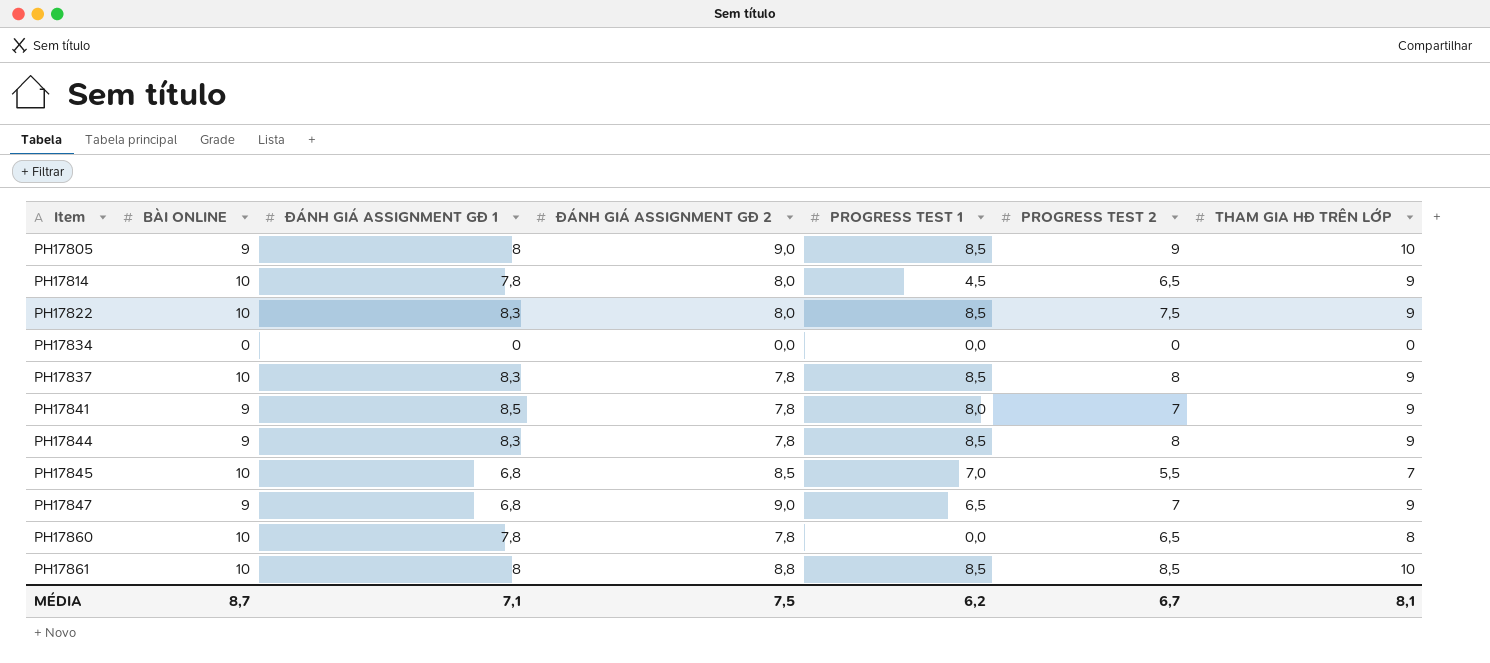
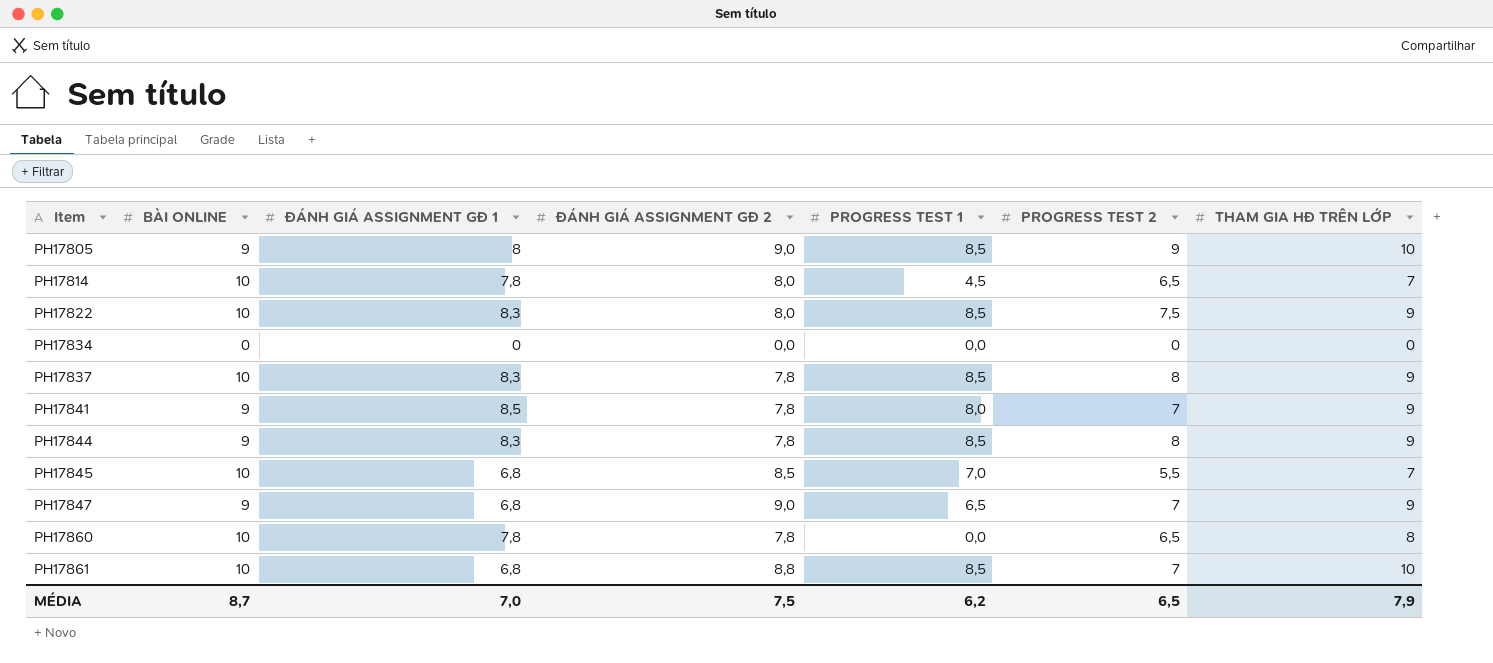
PH17814 | THAM GIA HĐ TRÊN LỚP: 9 -> 7
PH17861 | ĐÁNH GIÁ ASSIGNMENT GĐ 1: 8 -> 6,8
PH17861 | PROGRESS TEST 2: 8,5 -> 7
MÉDIA | ĐÁNH GIÁ ASSIGNMENT GĐ 1: 7,1 -> 7,0
MÉDIA | PROGRESS TEST 2: 6,7 -> 6,5
MÉDIA | THAM GIA HĐ TRÊN LỚP: 8,1 -> 7,9

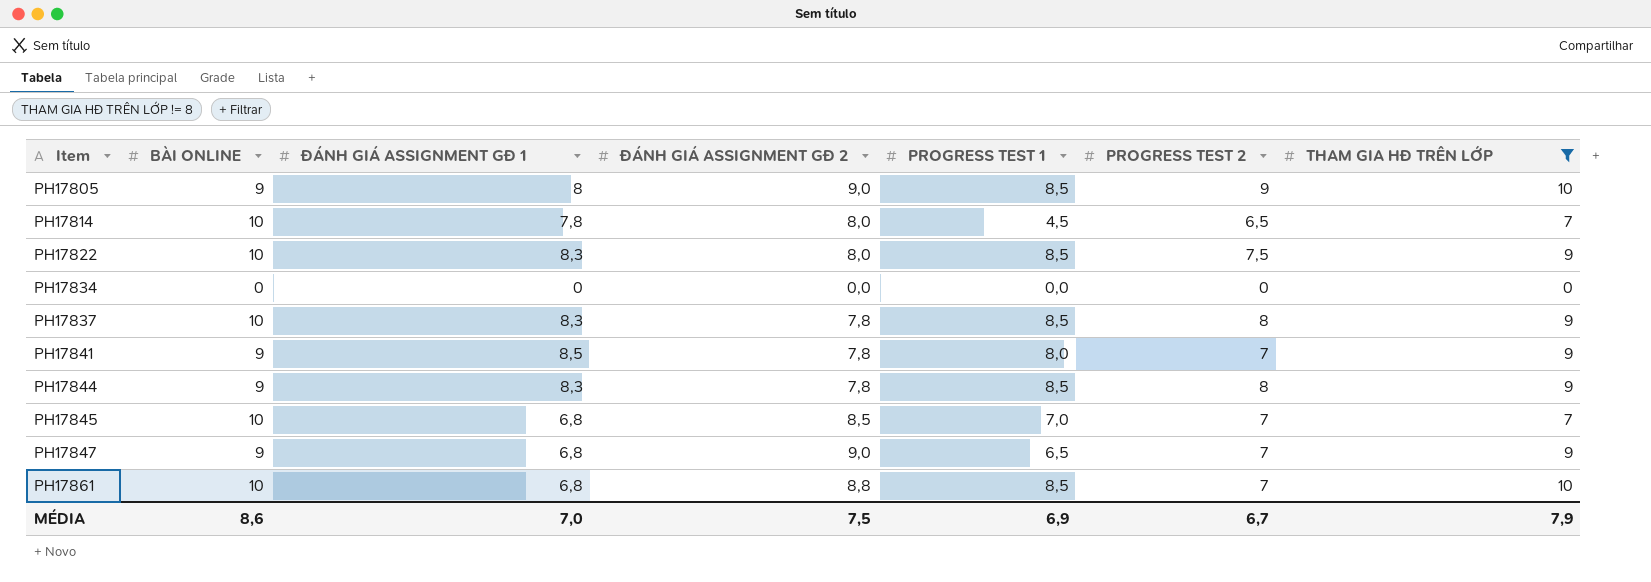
filter: none -> THAM GIA HĐ TRÊN LỚP != 8
PH17845 | PROGRESS TEST 2: 5,5 -> 7
MÉDIA | BÀI ONLINE: 8,7 -> 8,6
MÉDIA | PROGRESS TEST 1: 6,2 -> 6,9
MÉDIA | PROGRESS TEST 2: 6,5 -> 6,7

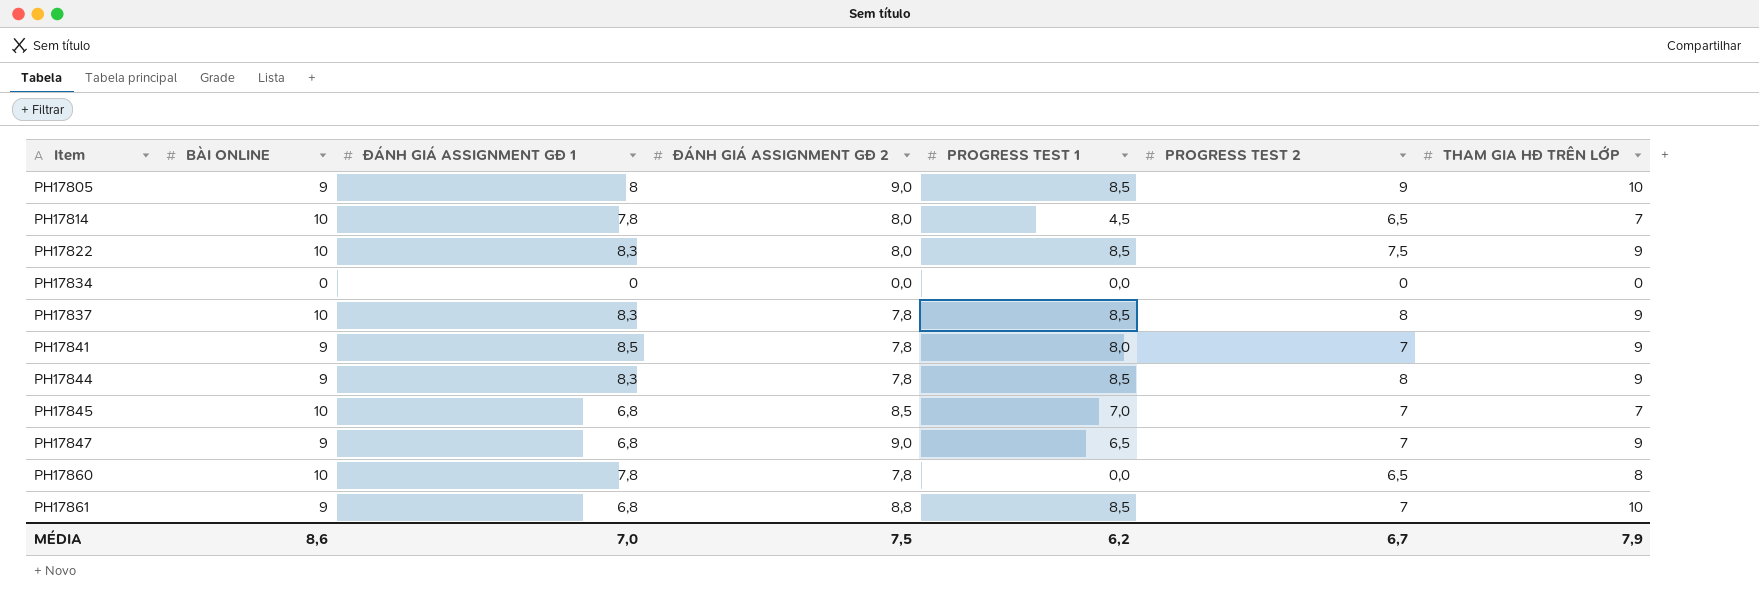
filter: THAM GIA HĐ TRÊN LỚP != 8 -> none
PH17861 | BÀI ONLINE: 10 -> 9
MÉDIA | PROGRESS TEST 1: 6,9 -> 6,2

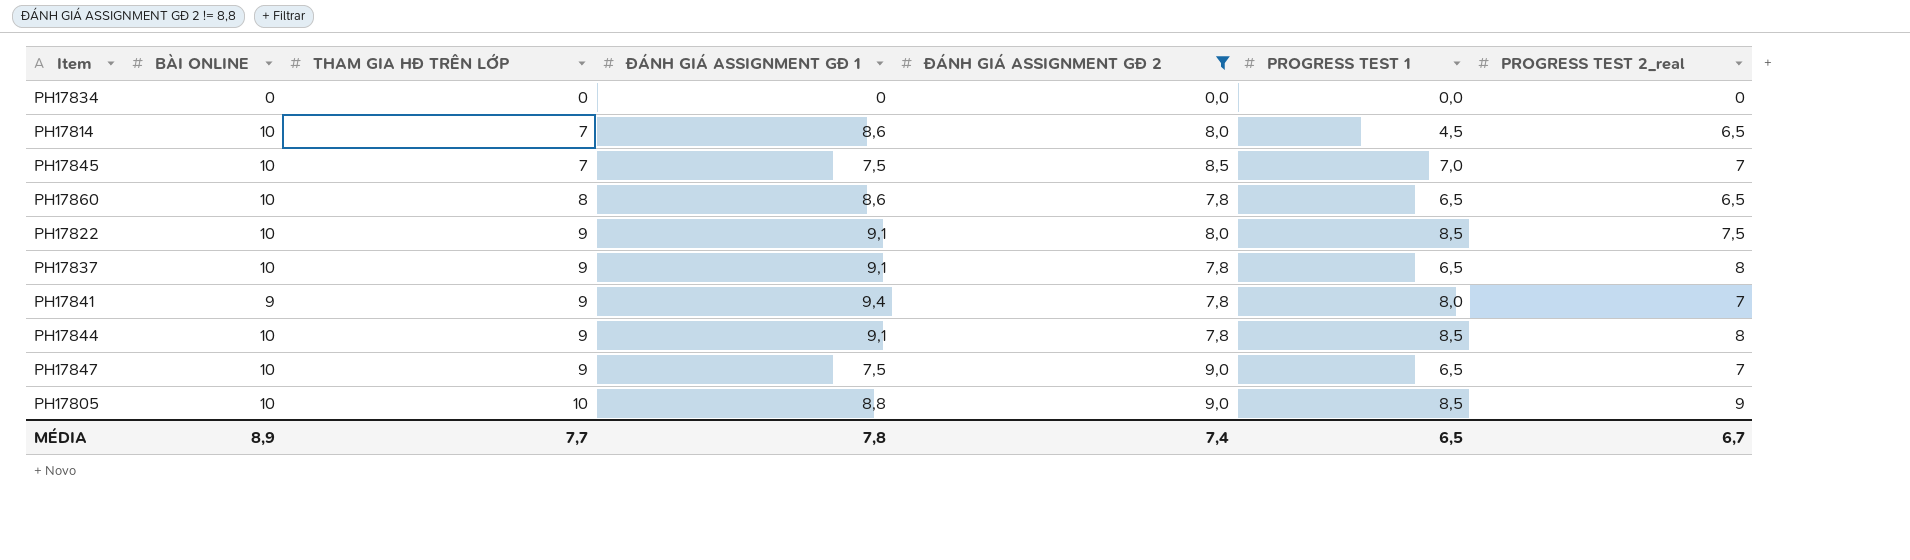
filter: none -> ĐÁNH GIÁ ASSIGNMENT GĐ 2 != 8,8
row order: Item ascending -> THAM GIA HĐ TRÊN LỚP ascending
column THAM GIA HĐ TRÊN LỚP | position: 7 -> 3
column name: PROGRESS TEST 2 -> PROGRESS TEST 2_real
PH17814 | ĐÁNH GIÁ ASSIGNMENT GĐ 1: 7,8 -> 8,6
PH17845 | ĐÁNH GIÁ ASSIGNMENT GĐ 1: 6,8 -> 7,5
PH17860 | ĐÁNH GIÁ ASSIGNMENT GĐ 1: 7,8 -> 8,6
PH17860 | PROGRESS TEST 1: 0,0 -> 6,5
PH17822 | ĐÁNH GIÁ ASSIGNMENT GĐ 1: 8,3 -> 9,1
PH17837 | ĐÁNH GIÁ ASSIGNMENT GĐ 1: 8,3 -> 9,1
PH17837 | PROGRESS TEST 1: 8,5 -> 6,5
PH17841 | ĐÁNH GIÁ ASSIGNMENT GĐ 1: 8,5 -> 9,4
PH17844 | BÀI ONLINE: 9 -> 10
PH17844 | ĐÁNH GIÁ ASSIGNMENT GĐ 1: 8,3 -> 9,1
PH17847 | BÀI ONLINE: 9 -> 10
PH17847 | ĐÁNH GIÁ ASSIGNMENT GĐ 1: 6,8 -> 7,5
PH17805 | BÀI ONLINE: 9 -> 10
PH17805 | ĐÁNH GIÁ ASSIGNMENT GĐ 1: 8 -> 8,8
MÉDIA | BÀI ONLINE: 8,6 -> 8,9
MÉDIA | THAM GIA HĐ TRÊN LỚP: 7,9 -> 7,7
MÉDIA | ĐÁNH GIÁ ASSIGNMENT GĐ 1: 7,0 -> 7,8
MÉDIA | ĐÁNH GIÁ ASSIGNMENT GĐ 2: 7,5 -> 7,4
MÉDIA | PROGRESS TEST 1: 6,2 -> 6,5

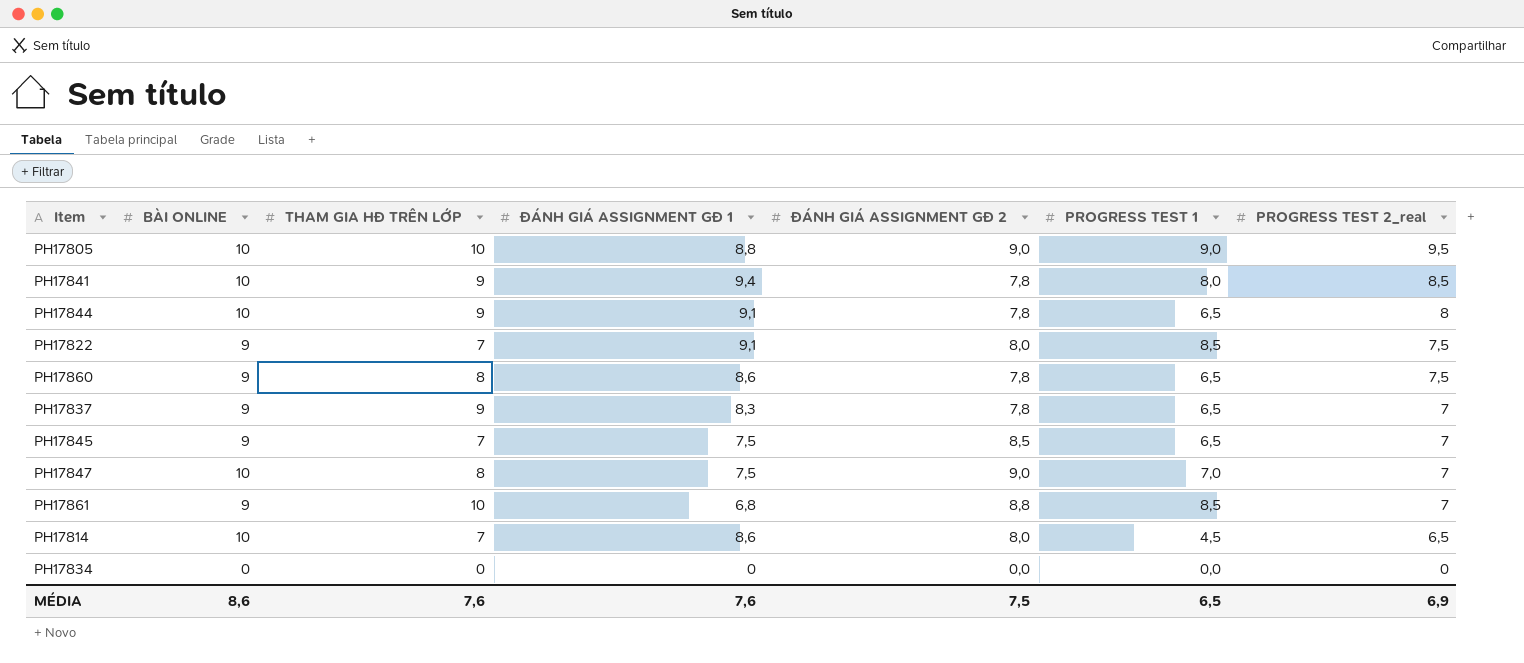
filter: ĐÁNH GIÁ ASSIGNMENT GĐ 2 != 8,8 -> none
row order: THAM GIA HĐ TRÊN LỚP ascending -> PROGRESS TEST 2_real descending
PH17805 | PROGRESS TEST 1: 8,5 -> 9,0
PH17805 | PROGRESS TEST 2_real: 9 -> 9,5
PH17841 | BÀI ONLINE: 9 -> 10
PH17841 | PROGRESS TEST 2_real: 7 -> 8,5
PH17844 | PROGRESS TEST 1: 8,5 -> 6,5
PH17822 | BÀI ONLINE: 10 -> 9
PH17822 | THAM GIA HĐ TRÊN LỚP: 9 -> 7
PH17860 | BÀI ONLINE: 10 -> 9
PH17860 | PROGRESS TEST 2_real: 6,5 -> 7,5
PH17837 | BÀI ONLINE: 10 -> 9
PH17837 | ĐÁNH GIÁ ASSIGNMENT GĐ 1: 9,1 -> 8,3
PH17837 | PROGRESS TEST 2_real: 8 -> 7
PH17845 | BÀI ONLINE: 10 -> 9
PH17845 | PROGRESS TEST 1: 7,0 -> 6,5
PH17847 | THAM GIA HĐ TRÊN LỚP: 9 -> 8
PH17847 | PROGRESS TEST 1: 6,5 -> 7,0
MÉDIA | BÀI ONLINE: 8,9 -> 8,6
MÉDIA | THAM GIA HĐ TRÊN LỚP: 7,7 -> 7,6
MÉDIA | ĐÁNH GIÁ ASSIGNMENT GĐ 1: 7,8 -> 7,6
MÉDIA | ĐÁNH GIÁ ASSIGNMENT GĐ 2: 7,4 -> 7,5
MÉDIA | PROGRESS TEST 2_real: 6,7 -> 6,9

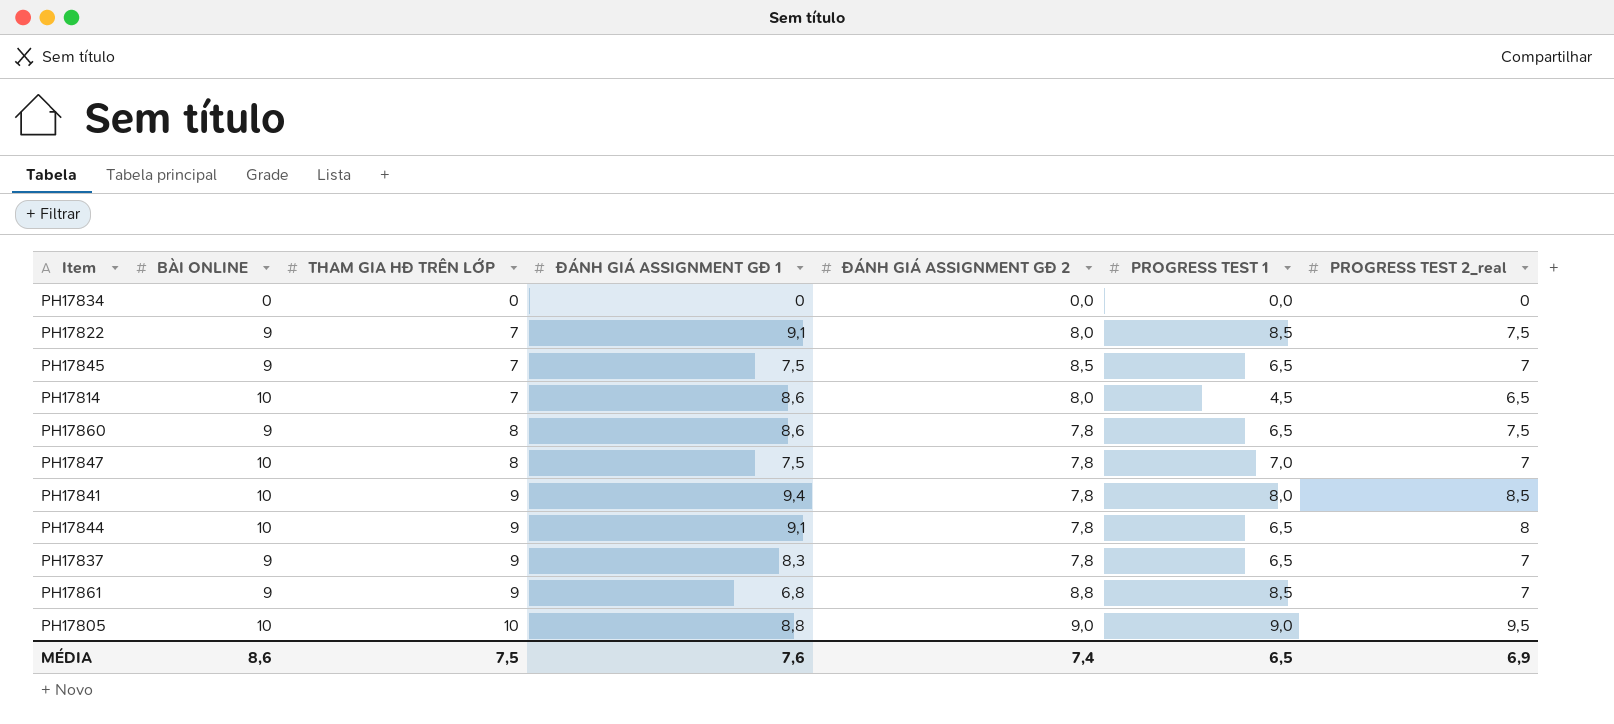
row order: PROGRESS TEST 2_real descending -> THAM GIA HĐ TRÊN LỚP ascending
PH17847 | ĐÁNH GIÁ ASSIGNMENT GĐ 2: 9,0 -> 7,8
PH17861 | THAM GIA HĐ TRÊN LỚP: 10 -> 9
MÉDIA | THAM GIA HĐ TRÊN LỚP: 7,6 -> 7,5
MÉDIA | ĐÁNH GIÁ ASSIGNMENT GĐ 2: 7,5 -> 7,4

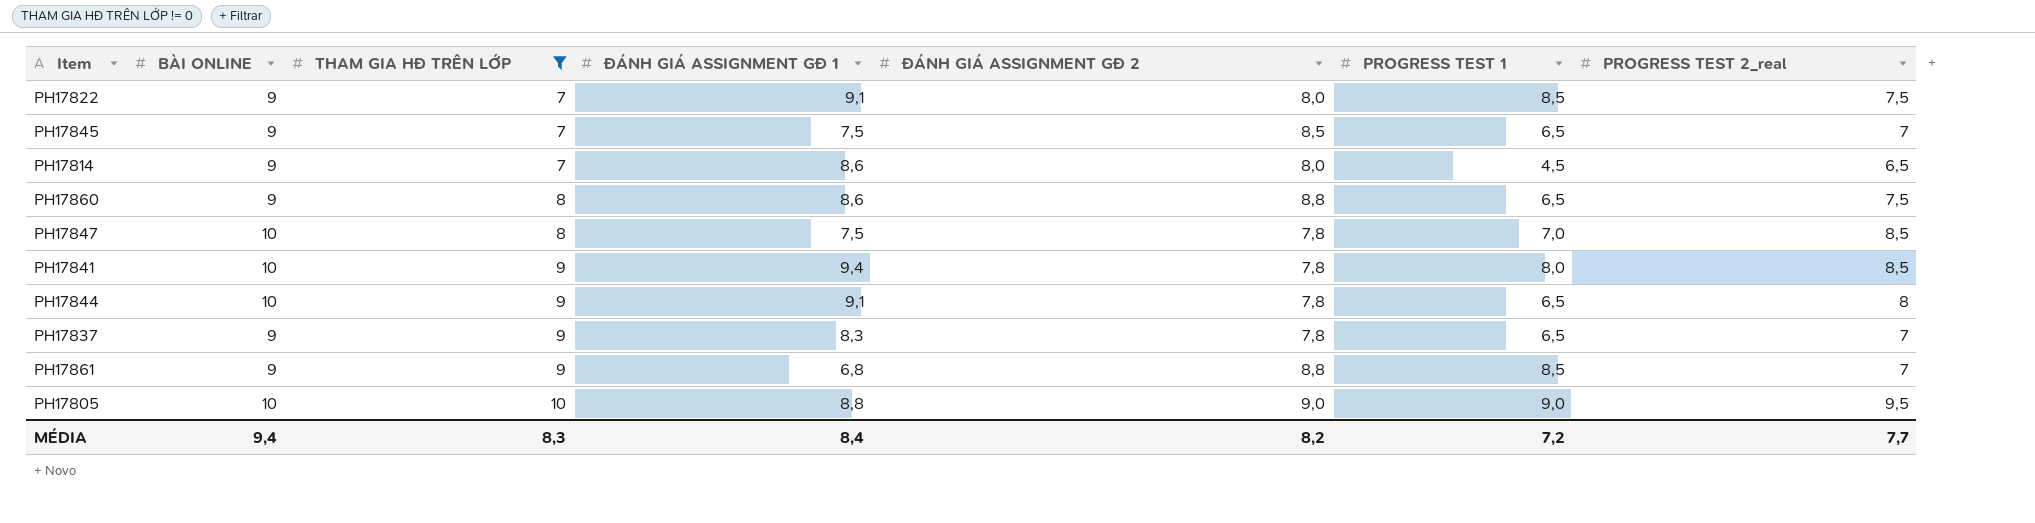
filter: none -> THAM GIA HĐ TRÊN LỚP != 0
PH17814 | BÀI ONLINE: 10 -> 9
PH17860 | ĐÁNH GIÁ ASSIGNMENT GĐ 2: 7,8 -> 8,8
PH17847 | PROGRESS TEST 2_real: 7 -> 8,5
MÉDIA | BÀI ONLINE: 8,6 -> 9,4
MÉDIA | THAM GIA HĐ TRÊN LỚP: 7,5 -> 8,3
MÉDIA | ĐÁNH GIÁ ASSIGNMENT GĐ 1: 7,6 -> 8,4
MÉDIA | ĐÁNH GIÁ ASSIGNMENT GĐ 2: 7,4 -> 8,2
MÉDIA | PROGRESS TEST 1: 6,5 -> 7,2
MÉDIA | PROGRESS TEST 2_real: 6,9 -> 7,7

